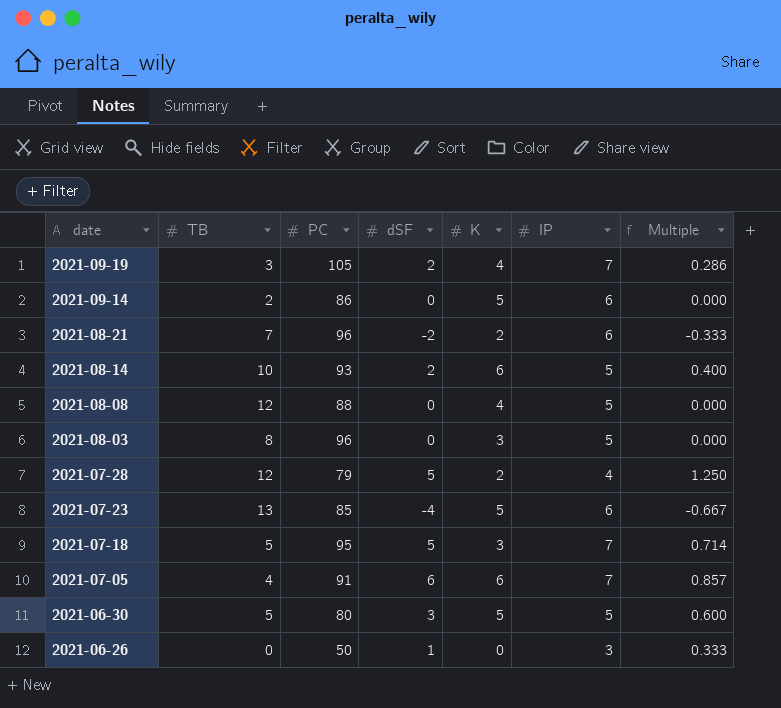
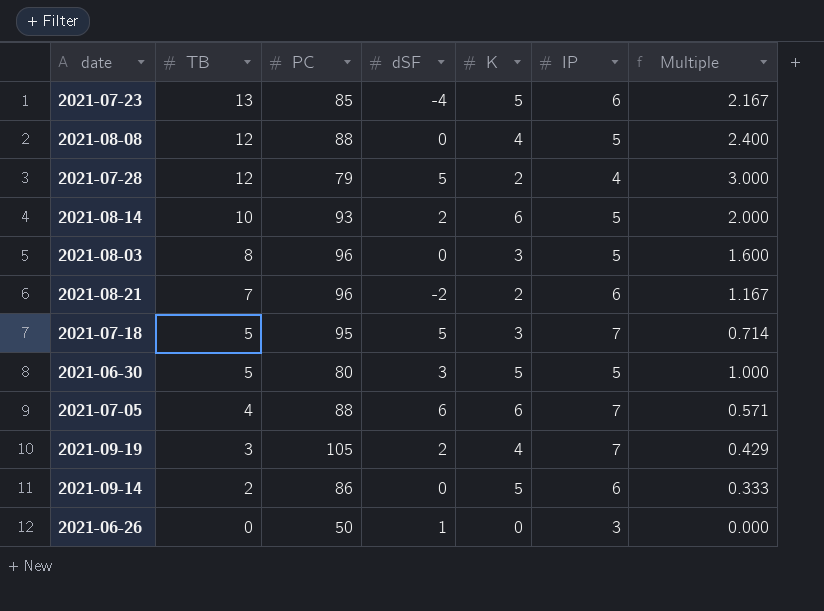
row order: date descending -> TB descending
column Multiple | formula: [dSF] / [IP] -> [TB] / [IP]
2021-07-05 | PC: 91 -> 88

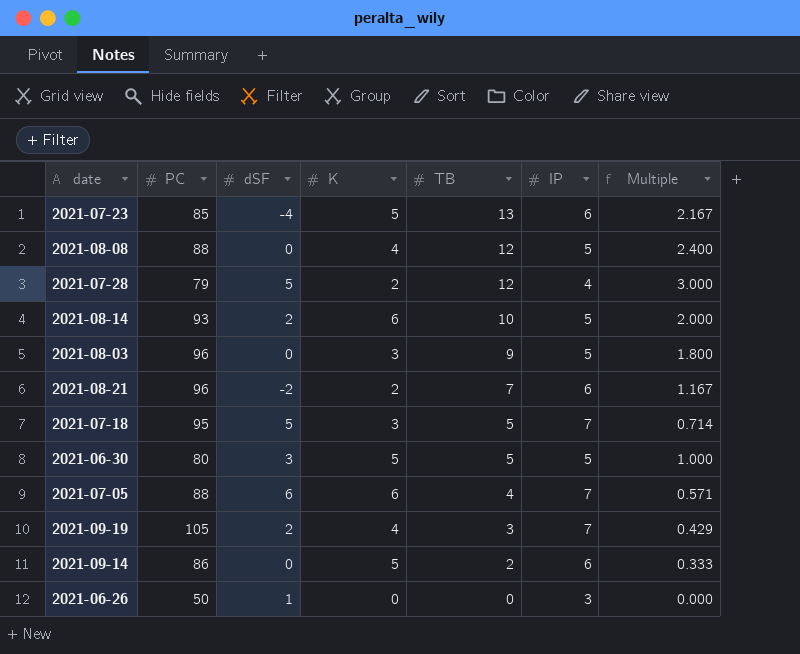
column TB | position: 2 -> 5
2021-08-03 | TB: 8 -> 9
2021-08-03 | Multiple: 1.600 -> 1.800

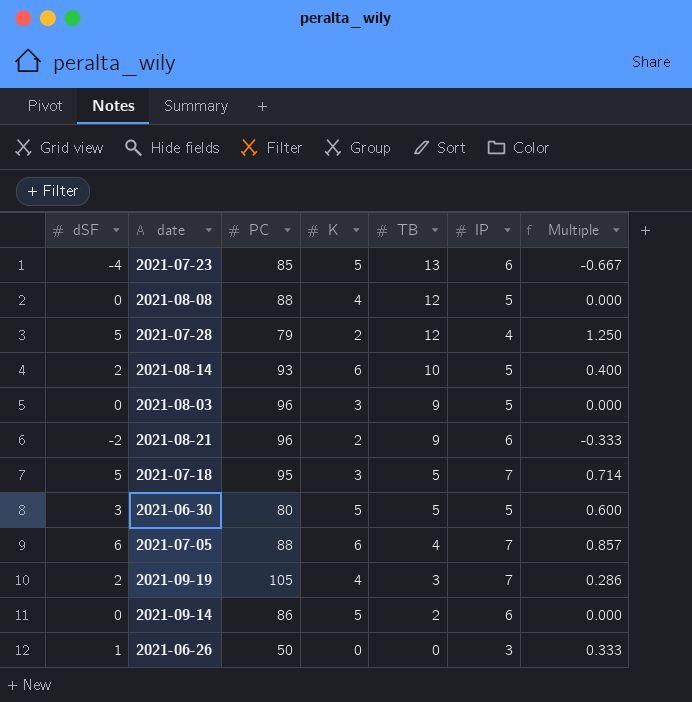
column dSF | position: 3 -> 1
column Multiple | formula: [TB] / [IP] -> [dSF] / [IP]
2021-08-21 | TB: 7 -> 9

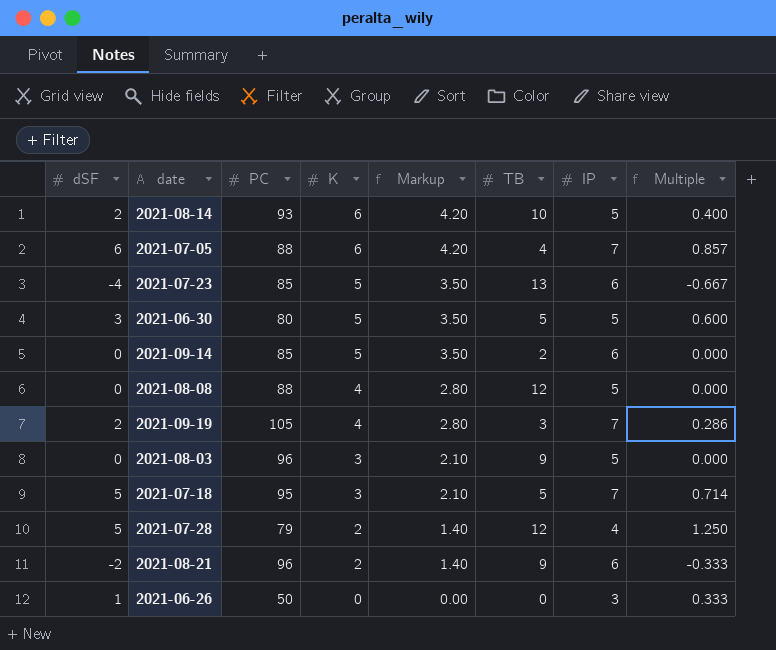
row order: TB descending -> K descending
column Markup | formula: none -> [K] * 0.7
2021-09-14 | PC: 86 -> 85

